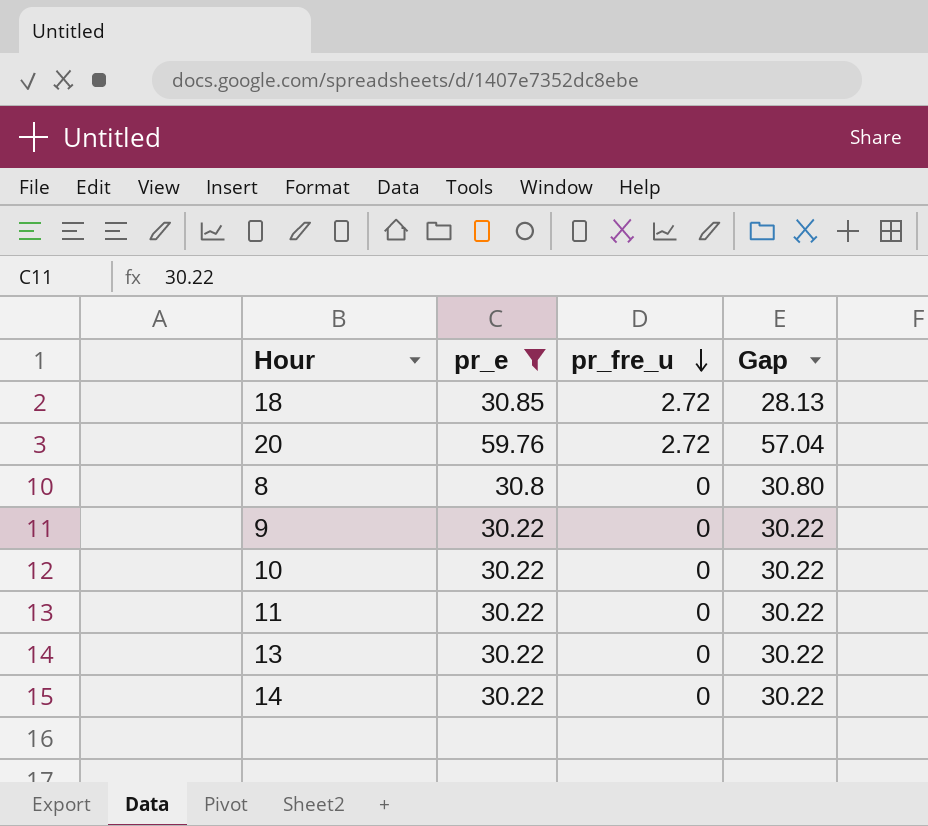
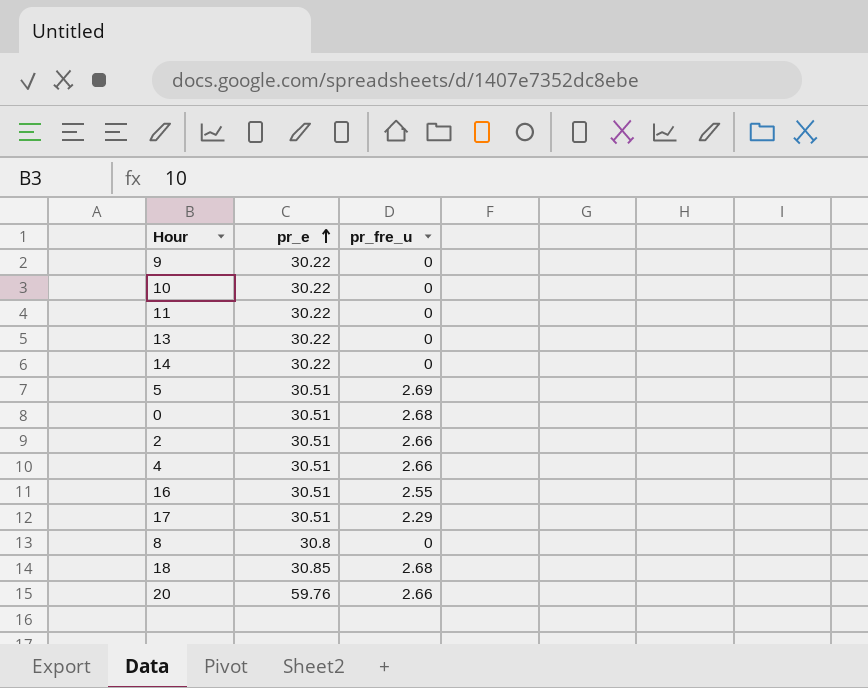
filter: pr_e != 30.51 -> none
row order: pr_fre_u descending -> pr_e ascending
column Gap | formula: [pr_e] - [pr_fre_u] -> none
18 | pr_fre_u: 2.72 -> 2.68
20 | pr_fre_u: 2.72 -> 2.66

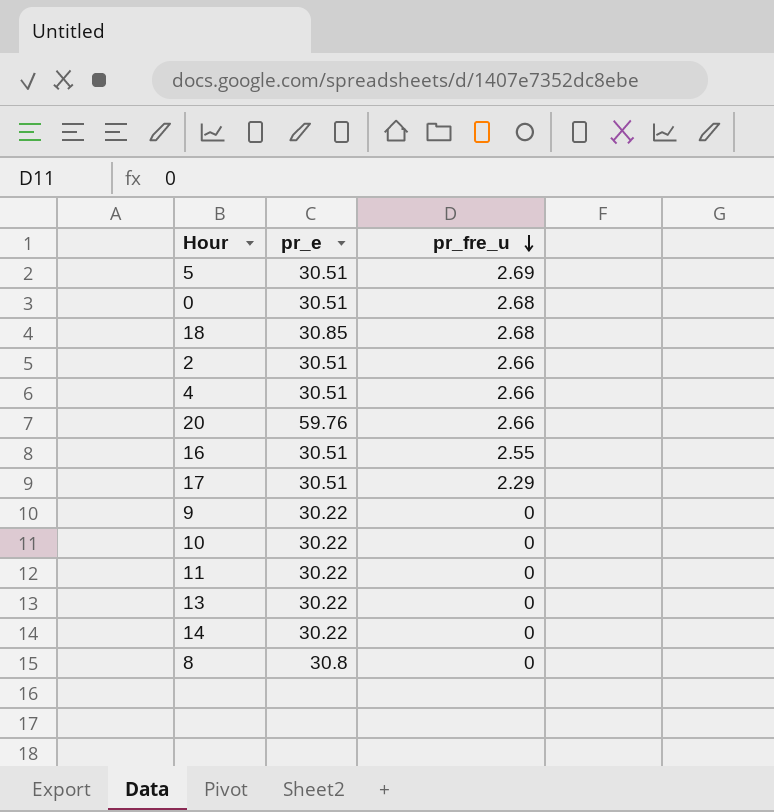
row order: pr_e ascending -> pr_fre_u descending

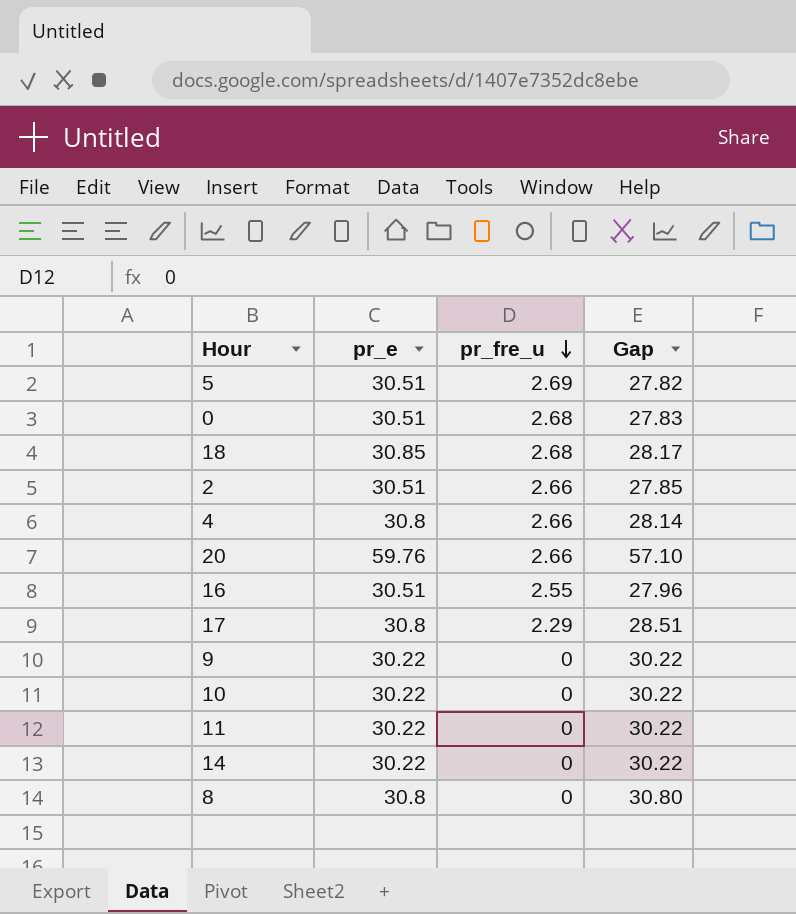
column Gap | formula: none -> [pr_e] - [pr_fre_u]
row 13: 30.22 | 0 -> none
4 | pr_e: 30.51 -> 30.8
17 | pr_e: 30.51 -> 30.8

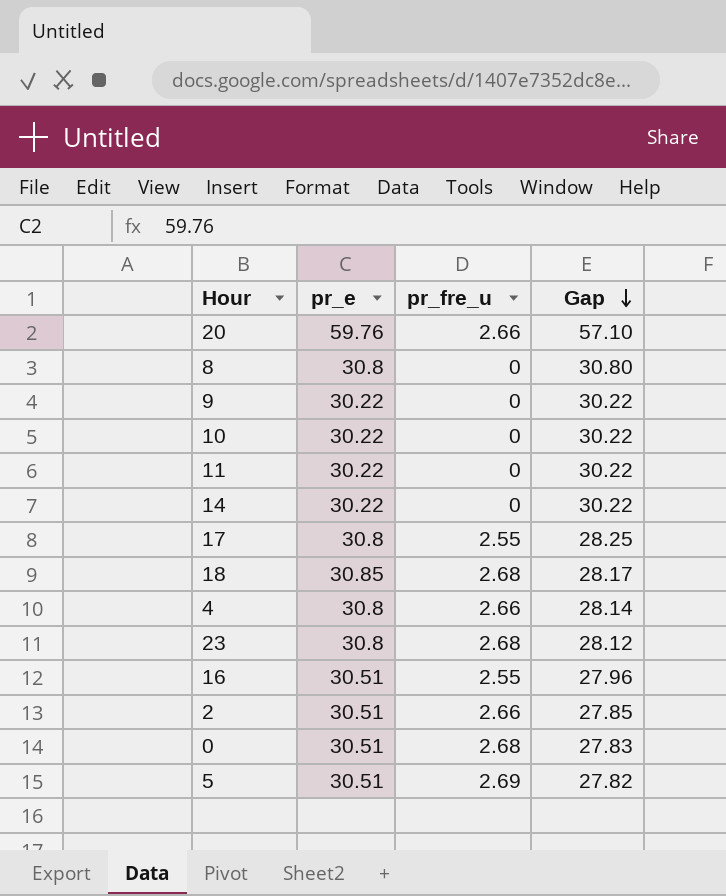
row order: pr_fre_u descending -> Gap descending
17 | pr_fre_u: 2.29 -> 2.55
17 | Gap: 28.51 -> 28.25
row 23: none -> 30.8 | 2.68 | 28.12

